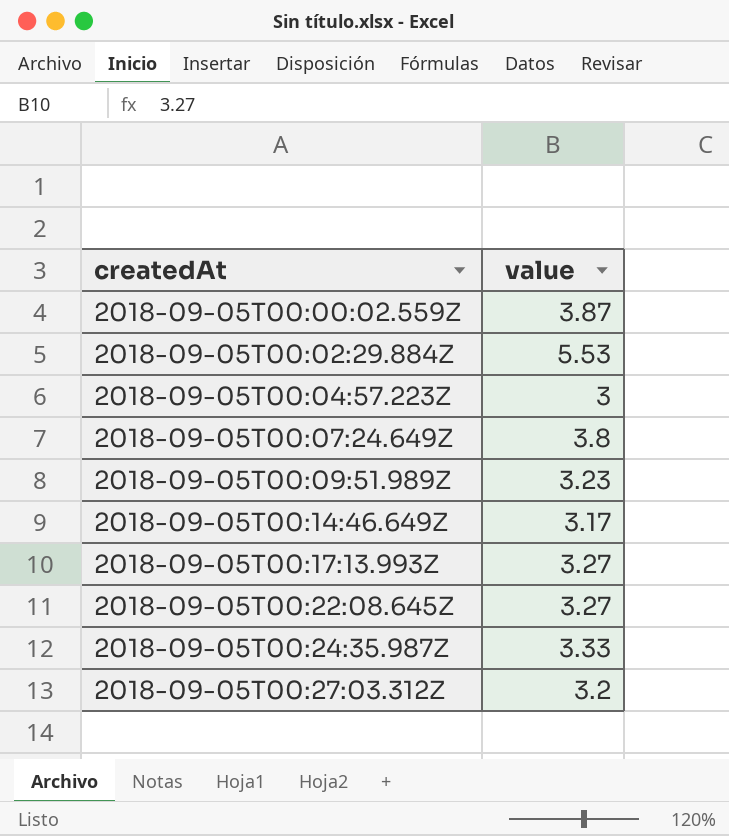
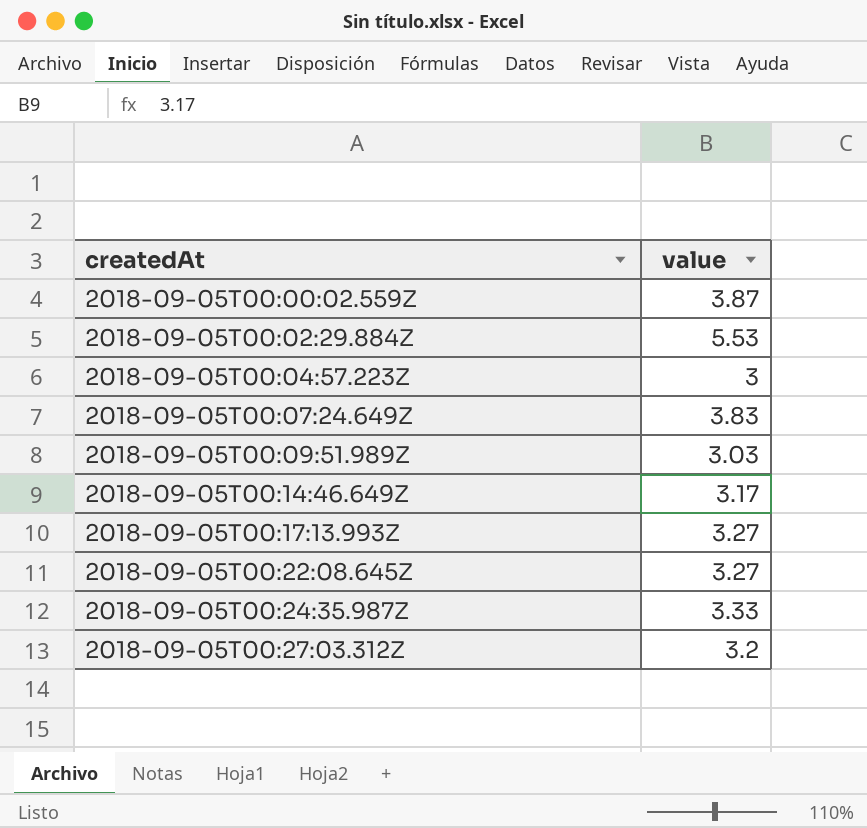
2018-09-05T00:07:24.649Z | value: 3.8 -> 3.83
2018-09-05T00:09:51.989Z | value: 3.23 -> 3.03

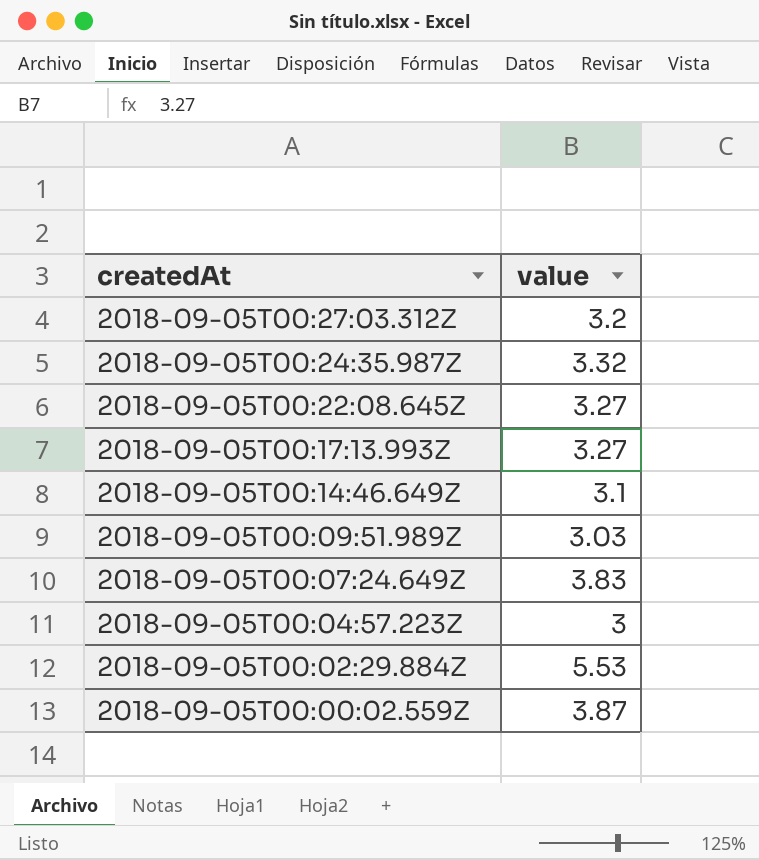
row order: createdAt ascending -> createdAt descending
2018-09-05T00:24:35.987Z | value: 3.33 -> 3.32
2018-09-05T00:14:46.649Z | value: 3.17 -> 3.1

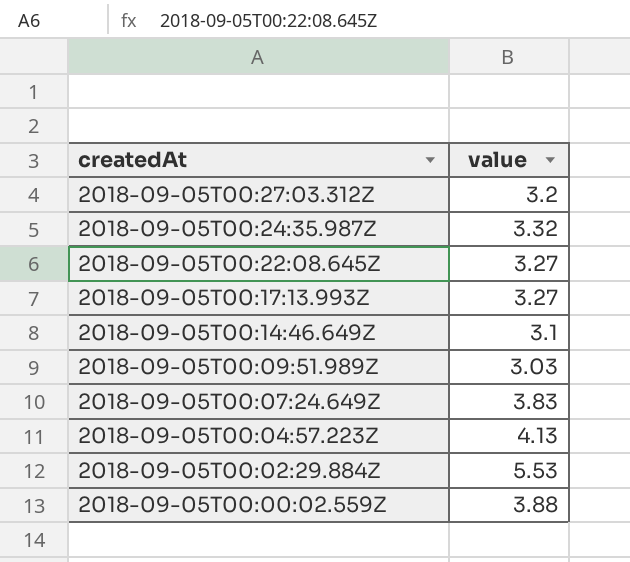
2018-09-05T00:04:57.223Z | value: 3 -> 4.13
2018-09-05T00:00:02.559Z | value: 3.87 -> 3.88

